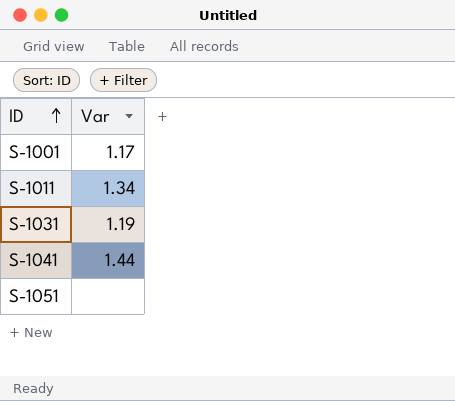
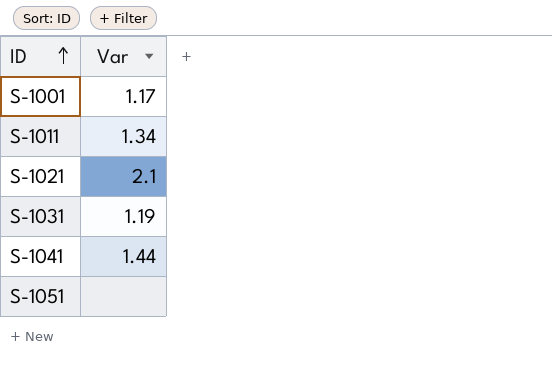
row S-1021: none -> 2.1

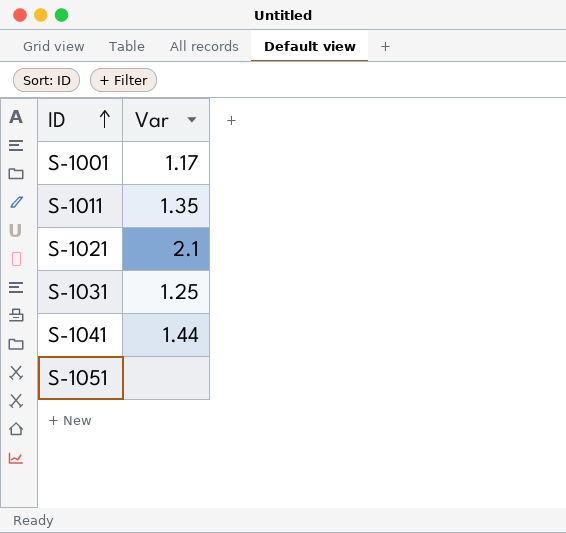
S-1011 | Var: 1.34 -> 1.35
S-1031 | Var: 1.19 -> 1.25

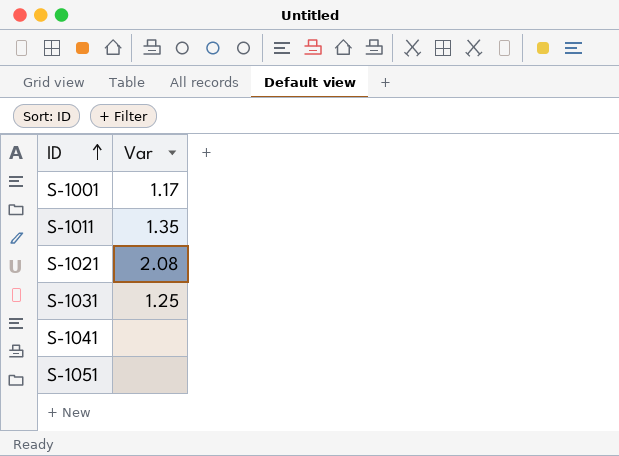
S-1021 | Var: 2.1 -> 2.08
S-1041 | Var: 1.44 -> none

